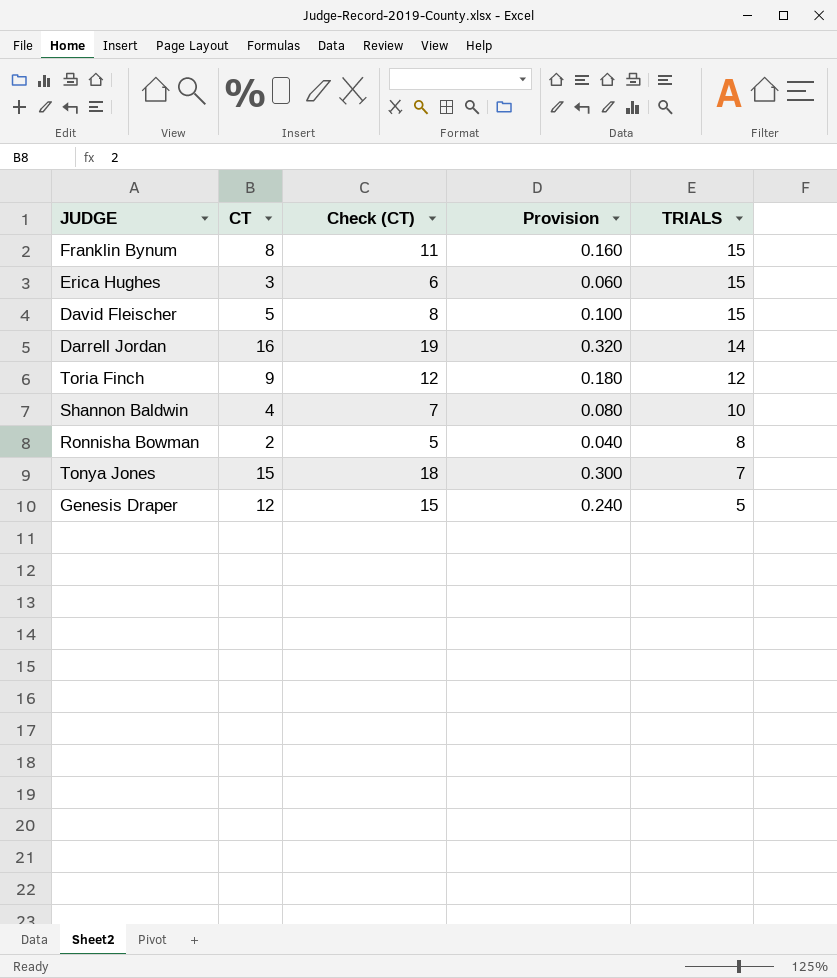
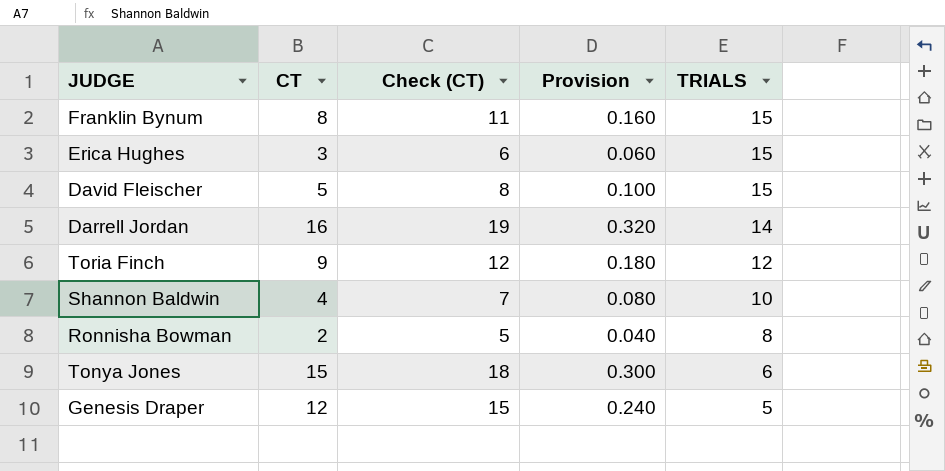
Tonya Jones | TRIALS: 7 -> 6

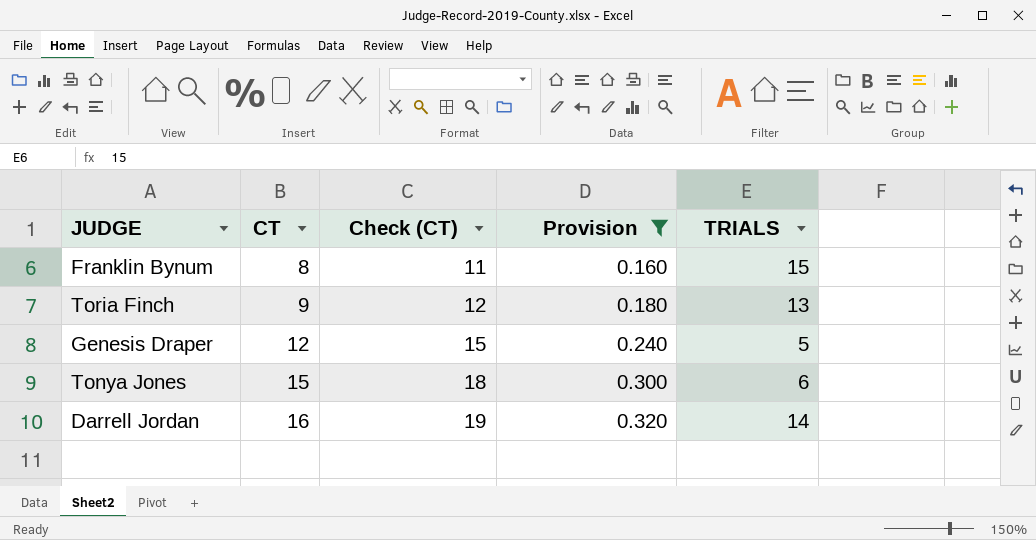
filter: none -> Provision >= 0.160
row order: TRIALS descending -> CT ascending
Toria Finch | TRIALS: 12 -> 13

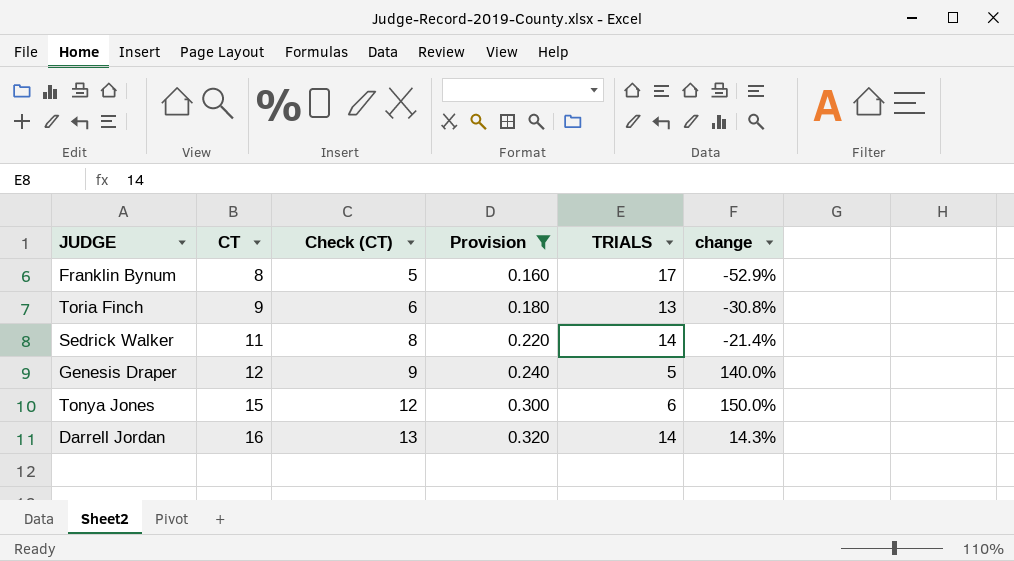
column Check (CT) | formula: [CT] + 3 -> [CT] - 3
column change | formula: none -> ([CT] - [TRIALS]) / [TRIALS]
Franklin Bynum | TRIALS: 15 -> 17
row Sedrick Walker: none -> 11 | 8 | 0.220 | 14 | -21.4%

